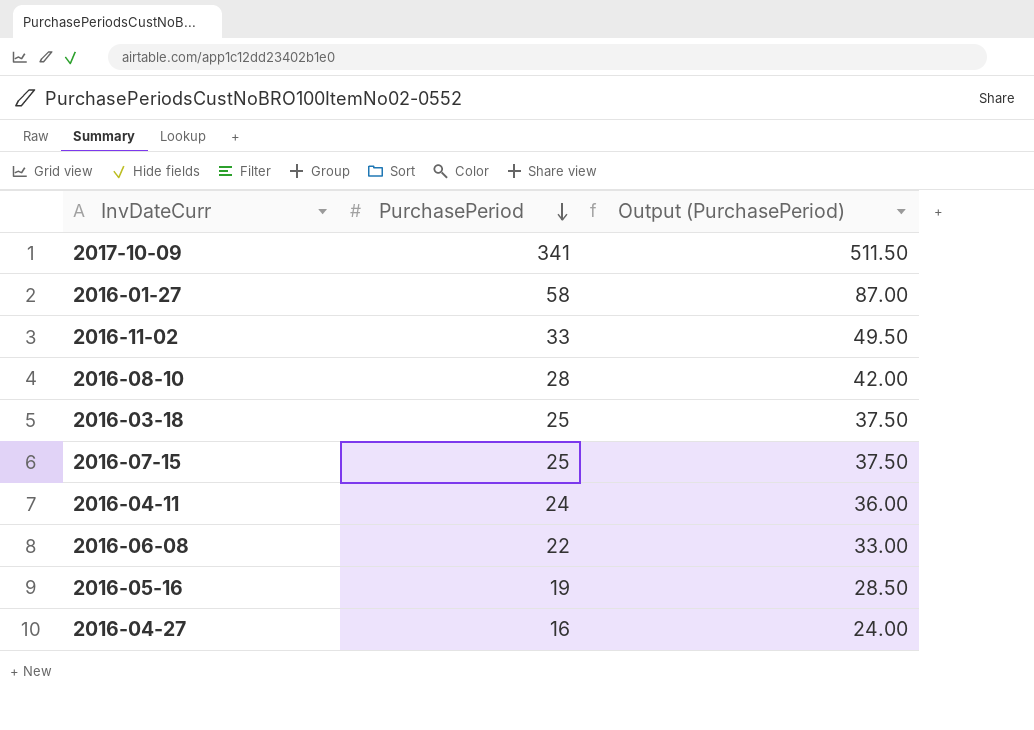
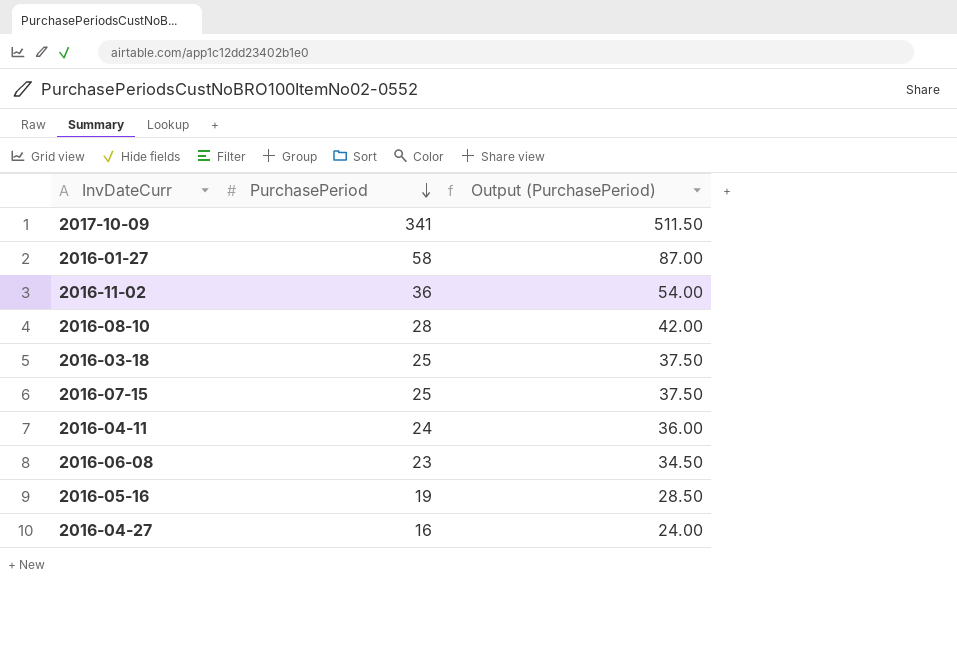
2016-11-02 | PurchasePeriod: 33 -> 36
2016-11-02 | Output (PurchasePeriod): 49.50 -> 54.00
2016-06-08 | PurchasePeriod: 22 -> 23
2016-06-08 | Output (PurchasePeriod): 33.00 -> 34.50

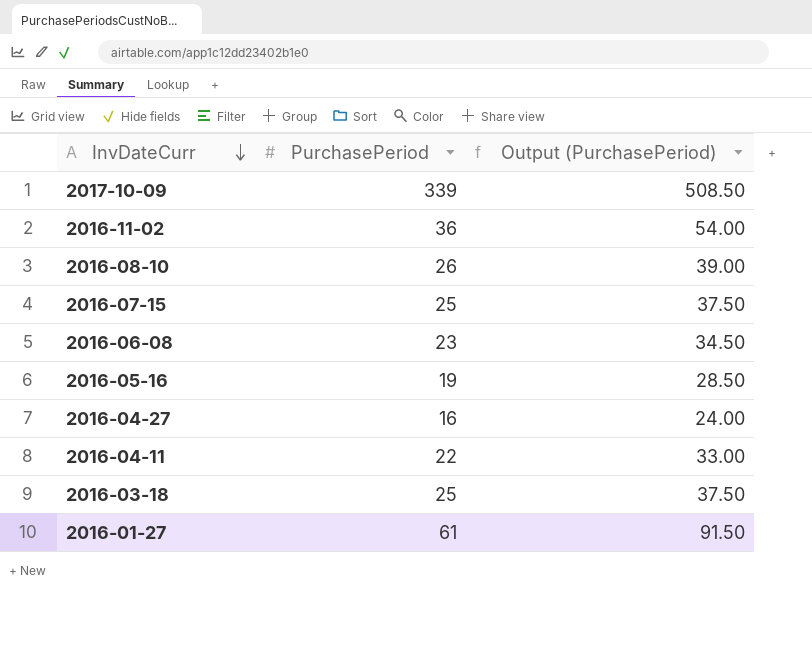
row order: PurchasePeriod descending -> InvDateCurr descending
2017-10-09 | PurchasePeriod: 341 -> 339
2017-10-09 | Output (PurchasePeriod): 511.50 -> 508.50
2016-08-10 | PurchasePeriod: 28 -> 26
2016-08-10 | Output (PurchasePeriod): 42.00 -> 39.00
2016-04-11 | PurchasePeriod: 24 -> 22
2016-04-11 | Output (PurchasePeriod): 36.00 -> 33.00
2016-01-27 | PurchasePeriod: 58 -> 61
2016-01-27 | Output (PurchasePeriod): 87.00 -> 91.50

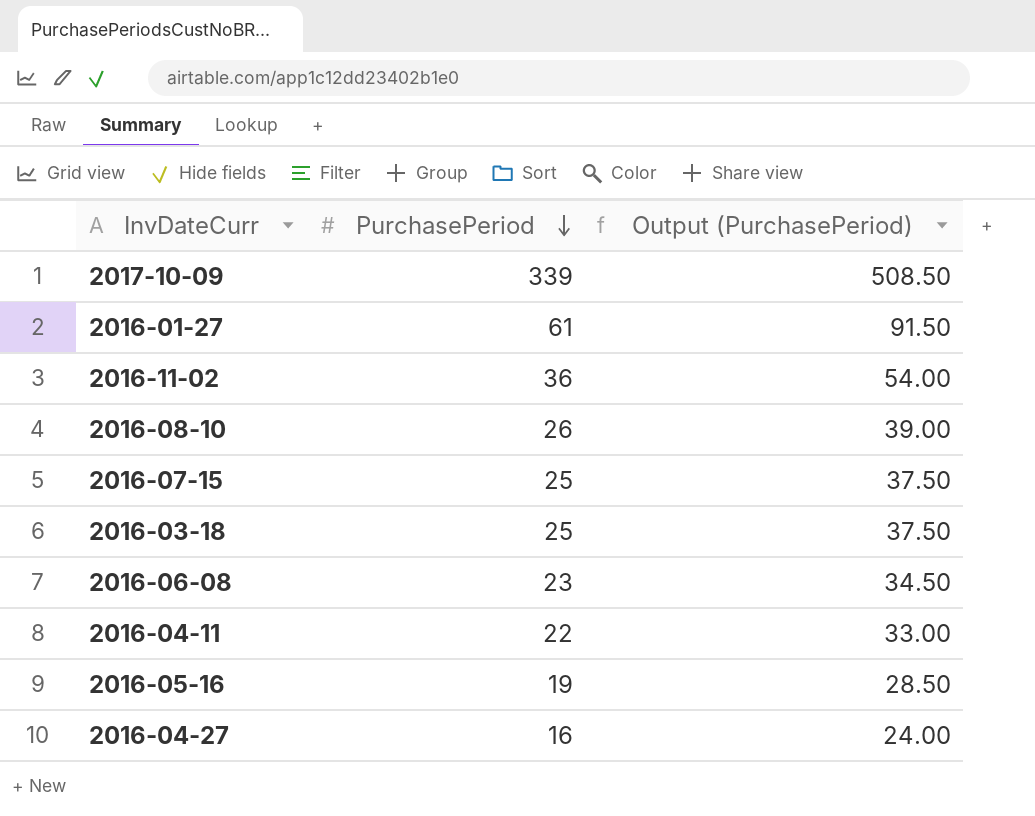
row order: InvDateCurr descending -> PurchasePeriod descending

